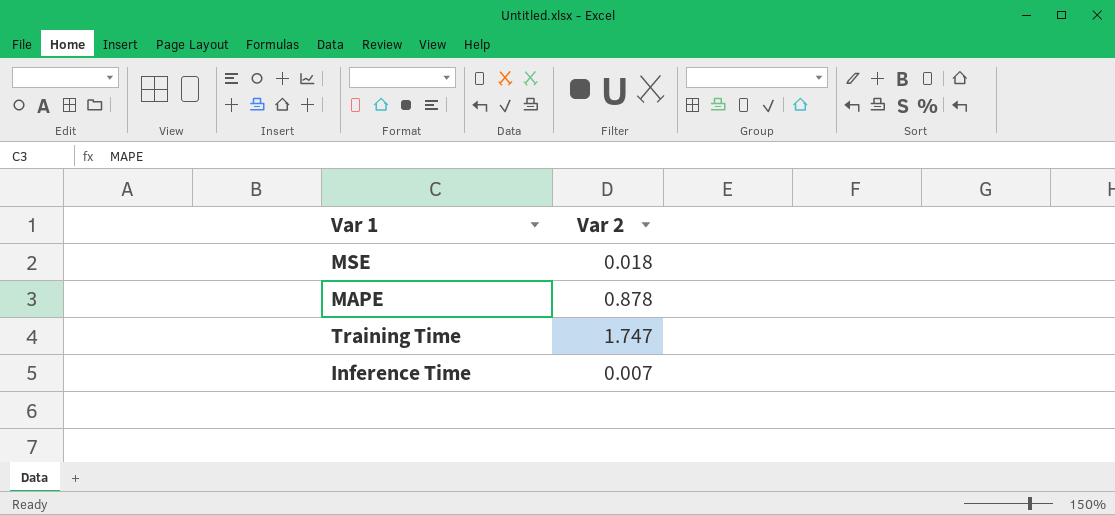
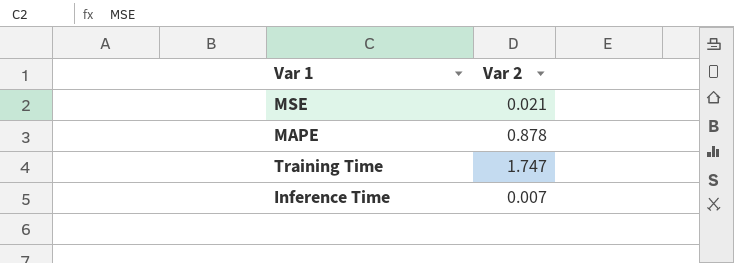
MSE | Var 2: 0.018 -> 0.021

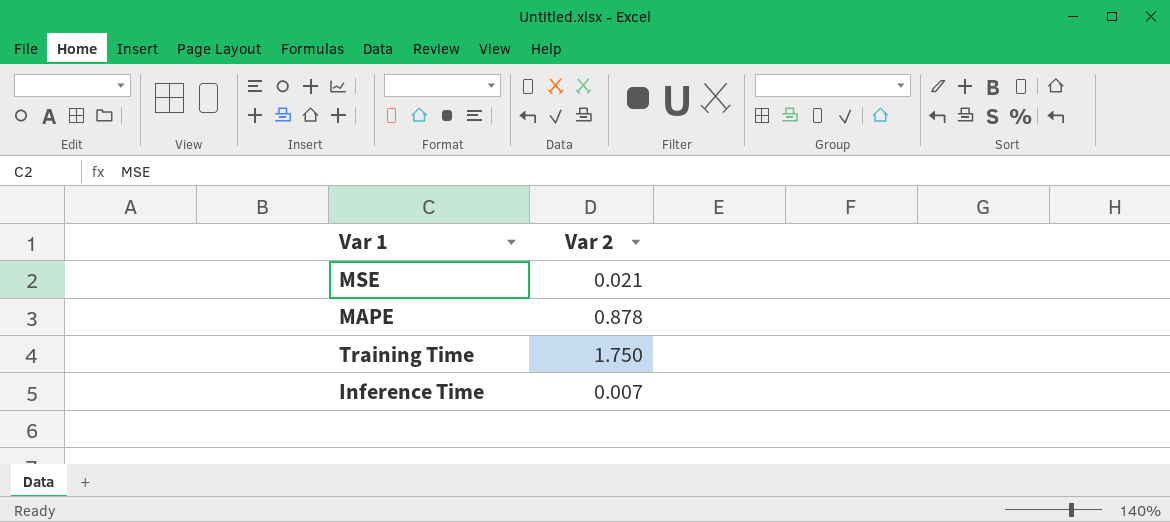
Training Time | Var 2: 1.747 -> 1.750

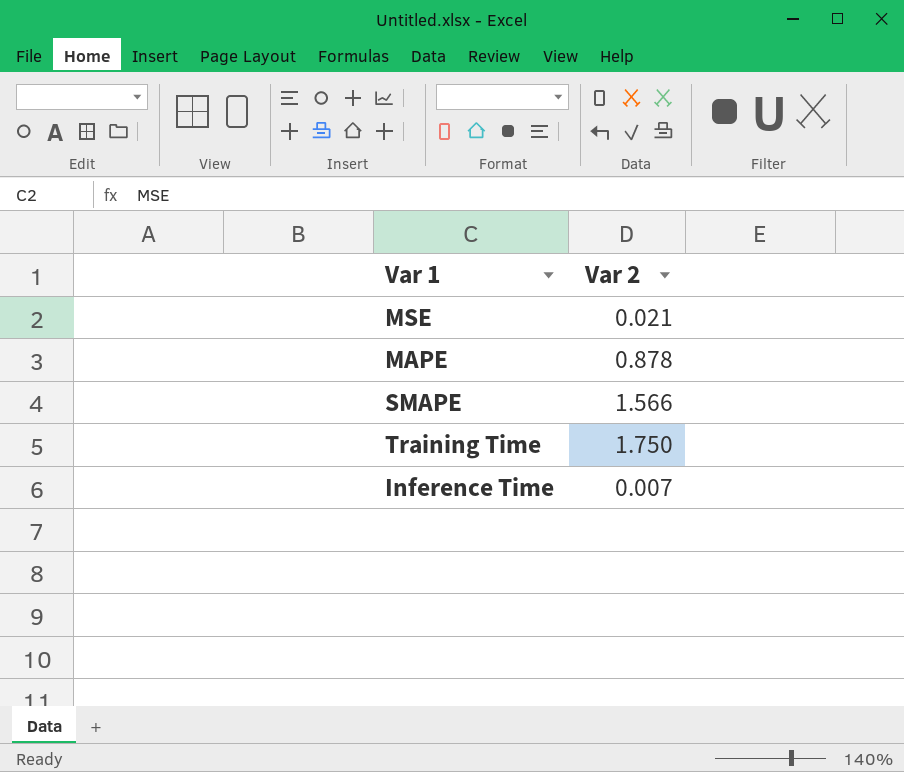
row SMAPE: none -> 1.566

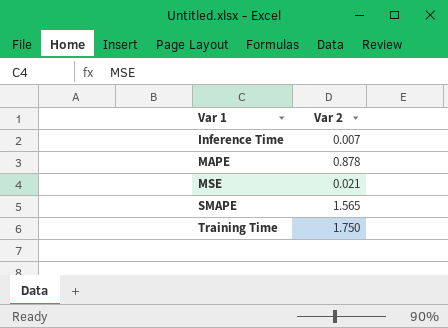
row order: none -> Var 1 ascending
SMAPE | Var 2: 1.566 -> 1.565

